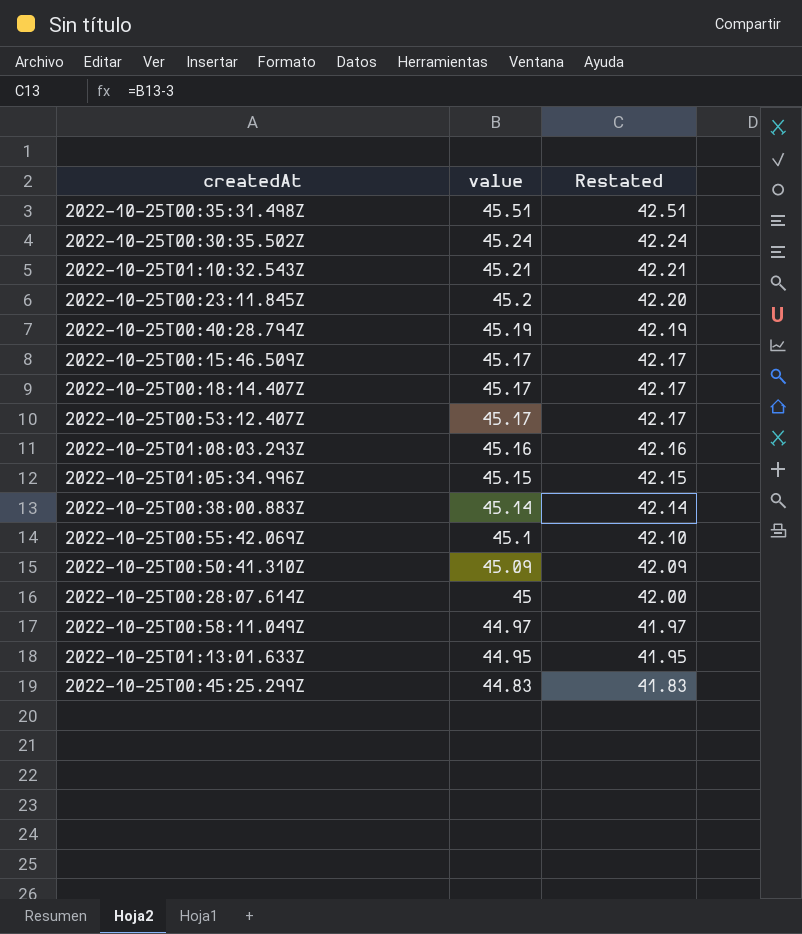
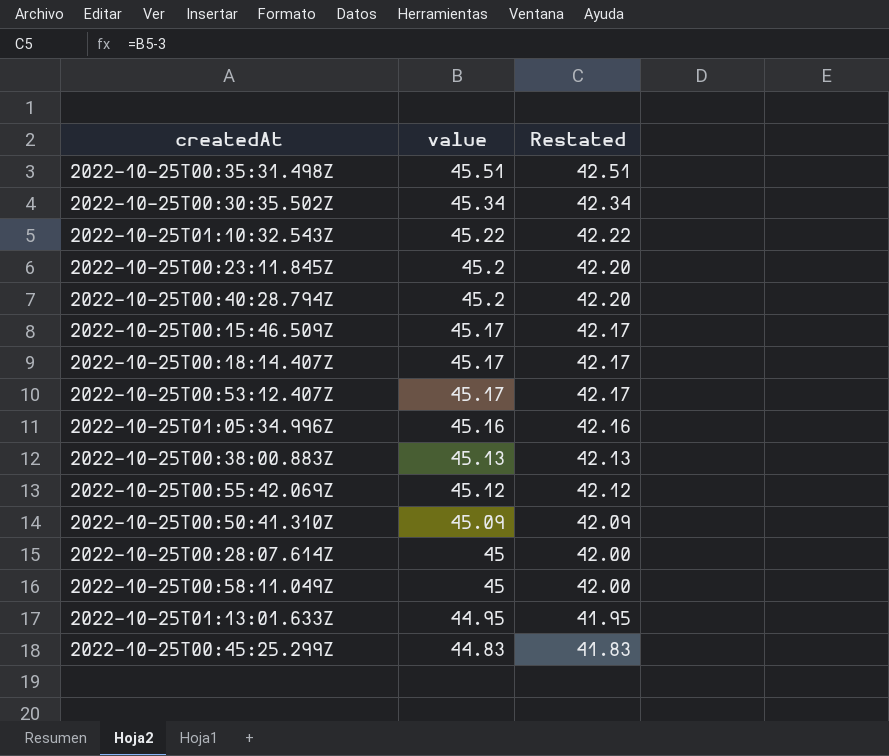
row 2022-10-25T01:08:03.293Z: 45.16 | 42.16 -> none
2022-10-25T00:30:35.502Z | value: 45.24 -> 45.34
2022-10-25T00:30:35.502Z | Restated: 42.24 -> 42.34
2022-10-25T01:10:32.543Z | value: 45.21 -> 45.22
2022-10-25T01:10:32.543Z | Restated: 42.21 -> 42.22
2022-10-25T00:40:28.794Z | value: 45.19 -> 45.2
2022-10-25T00:40:28.794Z | Restated: 42.19 -> 42.20
2022-10-25T01:05:34.996Z | value: 45.15 -> 45.16
2022-10-25T01:05:34.996Z | Restated: 42.15 -> 42.16
2022-10-25T00:38:00.883Z | value: 45.14 -> 45.13
2022-10-25T00:38:00.883Z | Restated: 42.14 -> 42.13
2022-10-25T00:55:42.069Z | value: 45.1 -> 45.12
2022-10-25T00:55:42.069Z | Restated: 42.10 -> 42.12
2022-10-25T00:58:11.049Z | value: 44.97 -> 45
2022-10-25T00:58:11.049Z | Restated: 41.97 -> 42.00

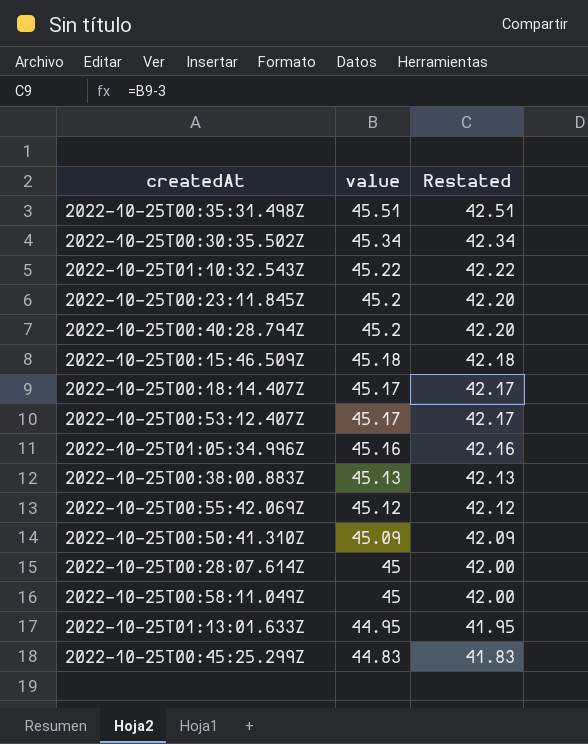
2022-10-25T00:15:46.509Z | value: 45.17 -> 45.18
2022-10-25T00:15:46.509Z | Restated: 42.17 -> 42.18

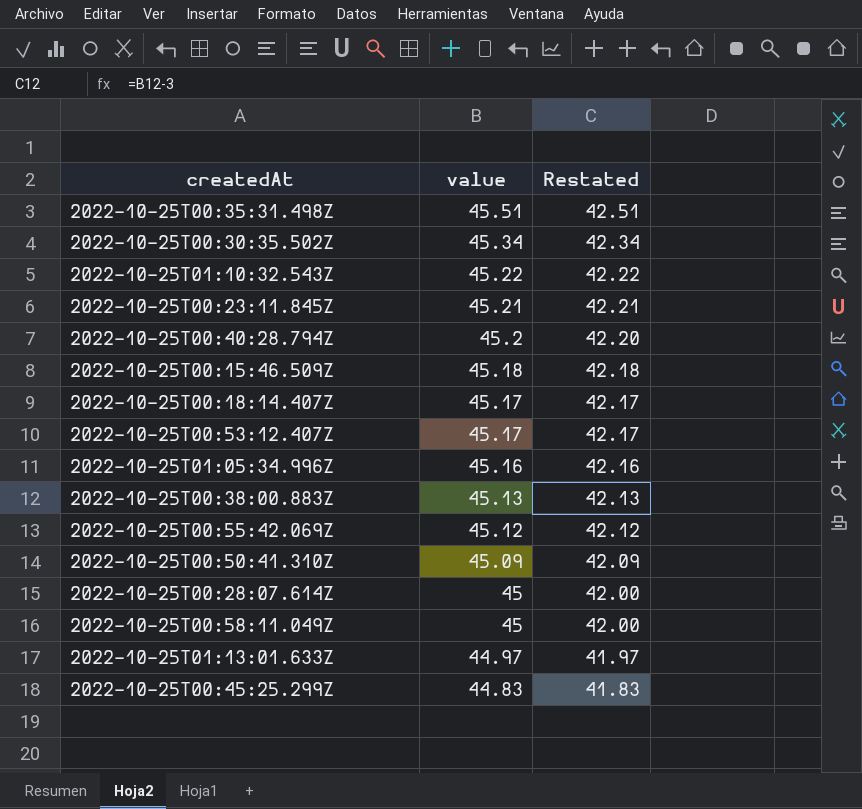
2022-10-25T00:23:11.845Z | value: 45.2 -> 45.21
2022-10-25T00:23:11.845Z | Restated: 42.20 -> 42.21
2022-10-25T01:13:01.633Z | value: 44.95 -> 44.97
2022-10-25T01:13:01.633Z | Restated: 41.95 -> 41.97

